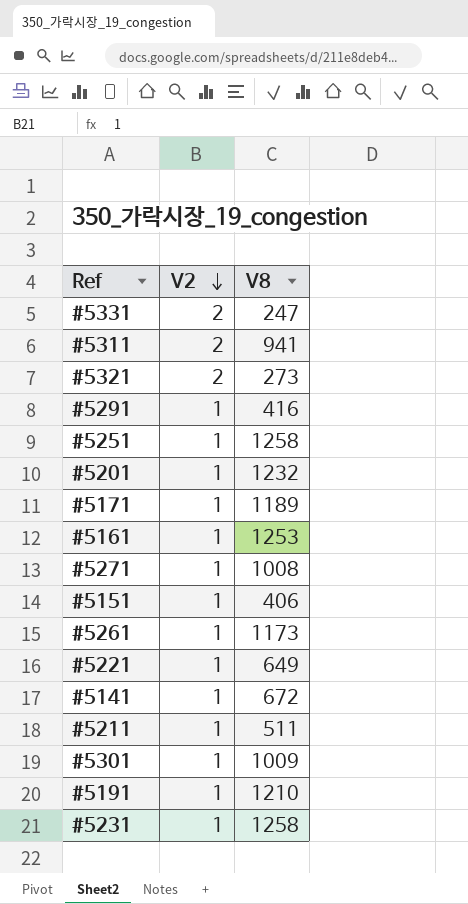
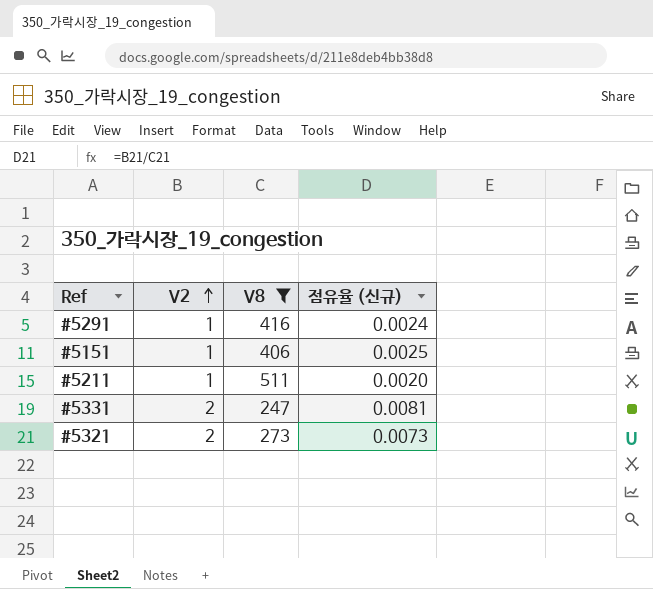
filter: none -> V8 <= 511
row order: V2 descending -> V2 ascending
column 점유율 (신규) | formula: none -> [V2] / [V8]

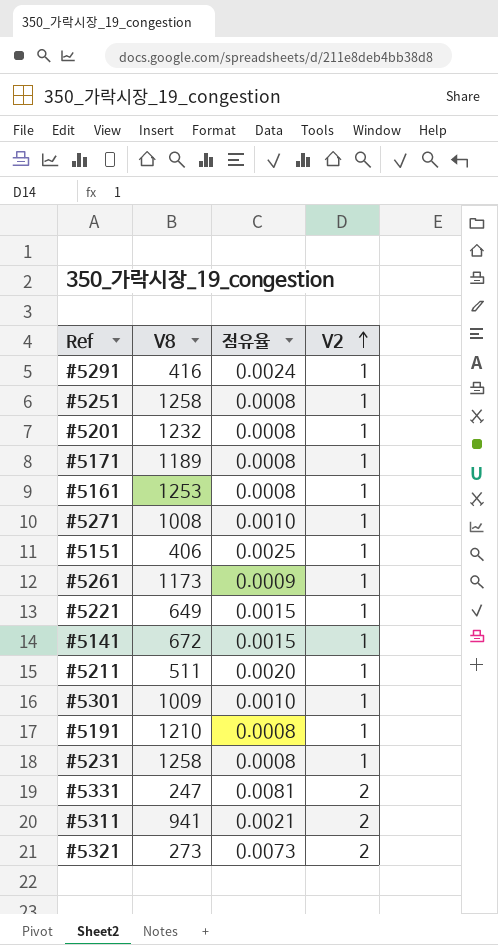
filter: V8 <= 511 -> none
column name: 점유율 (신규) -> 점유율
column V2 | position: 2 -> 4

